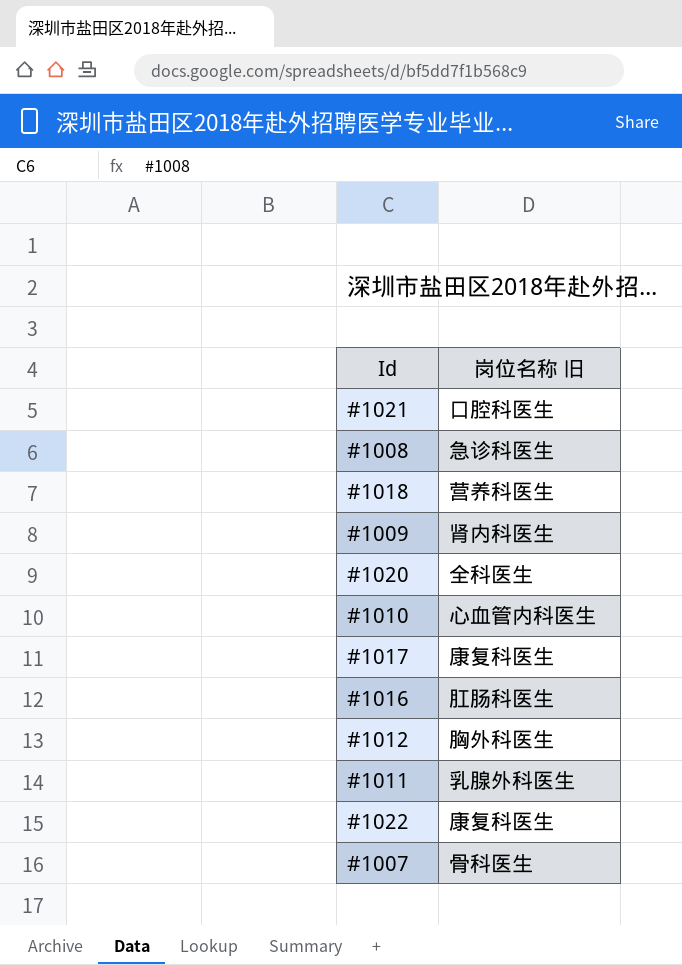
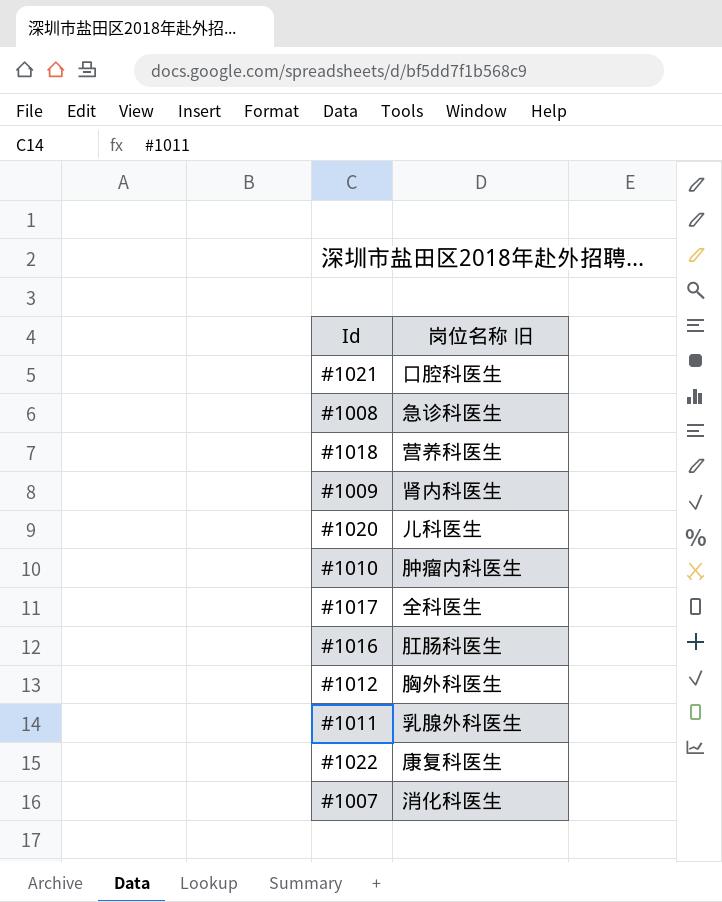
#1020 | 岗位名称 旧: 全科医生 -> 儿科医生
#1010 | 岗位名称 旧: 心血管内科医生 -> 肿瘤内科医生
#1017 | 岗位名称 旧: 康复科医生 -> 全科医生
#1007 | 岗位名称 旧: 骨科医生 -> 消化科医生

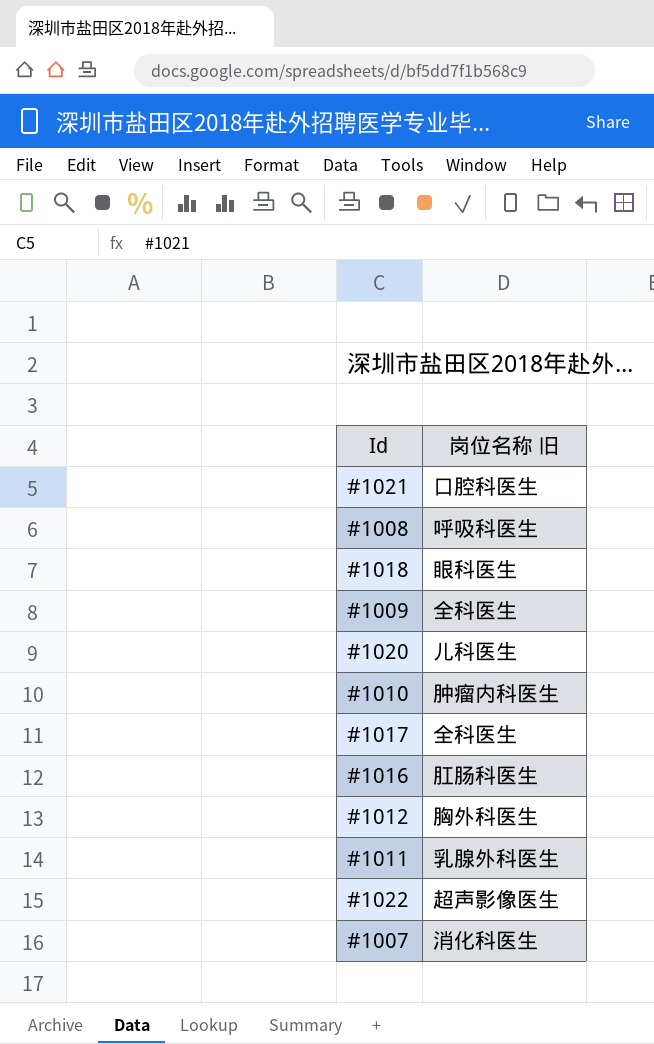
#1008 | 岗位名称 旧: 急诊科医生 -> 呼吸科医生
#1018 | 岗位名称 旧: 营养科医生 -> 眼科医生
#1009 | 岗位名称 旧: 肾内科医生 -> 全科医生
#1022 | 岗位名称 旧: 康复科医生 -> 超声影像医生

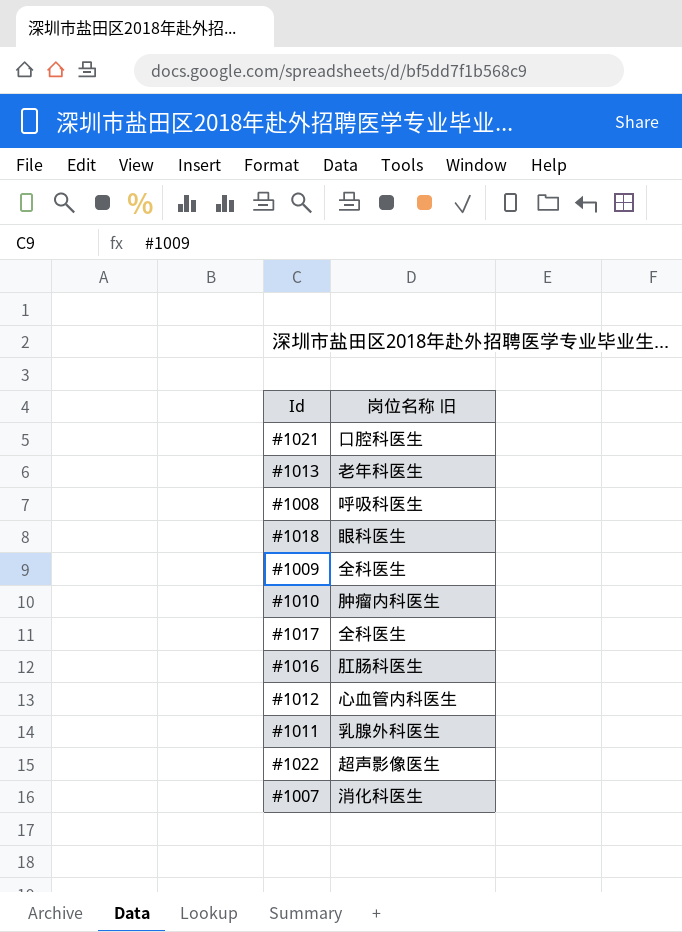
row #1020: 儿科医生 -> none
row #1013: none -> 老年科医生
#1012 | 岗位名称 旧: 胸外科医生 -> 心血管内科医生

